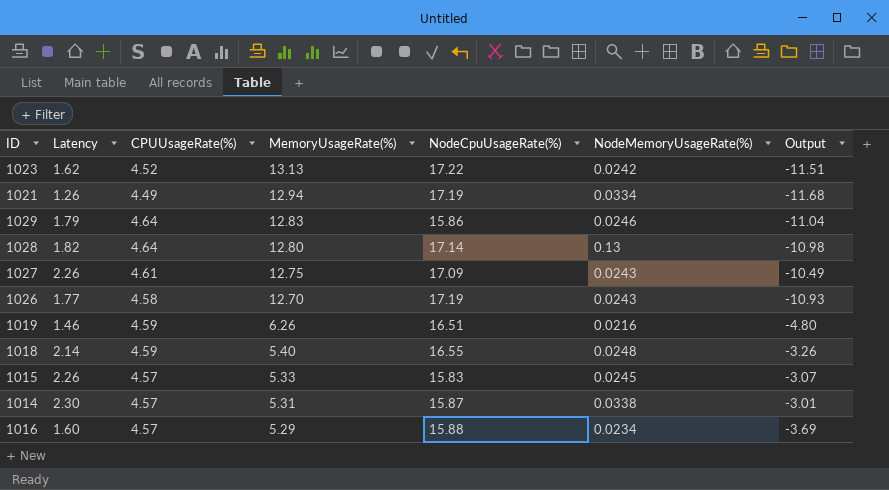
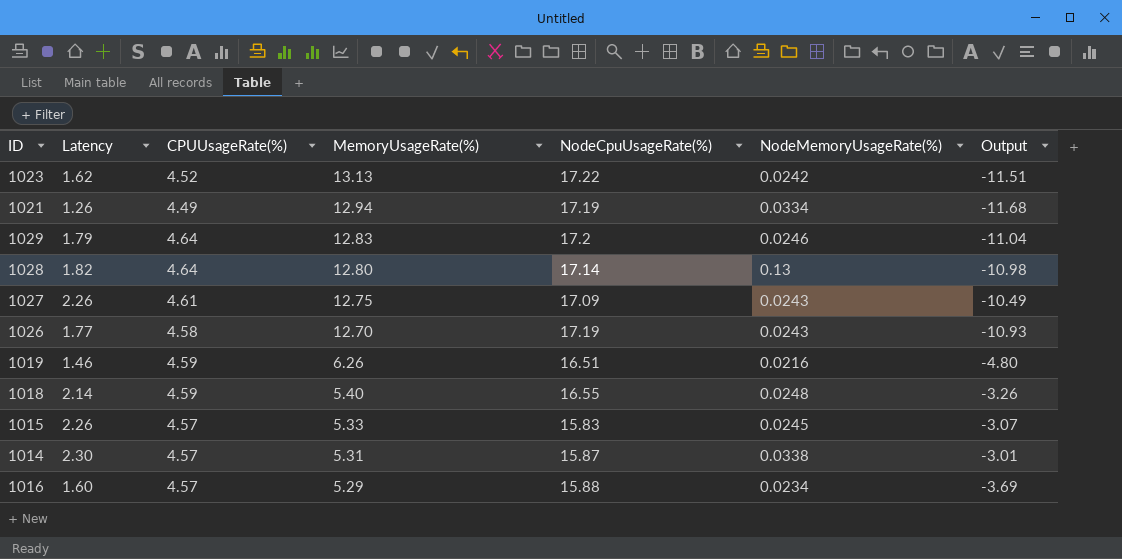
1029 | NodeCpuUsageRate(%): 15.86 -> 17.2

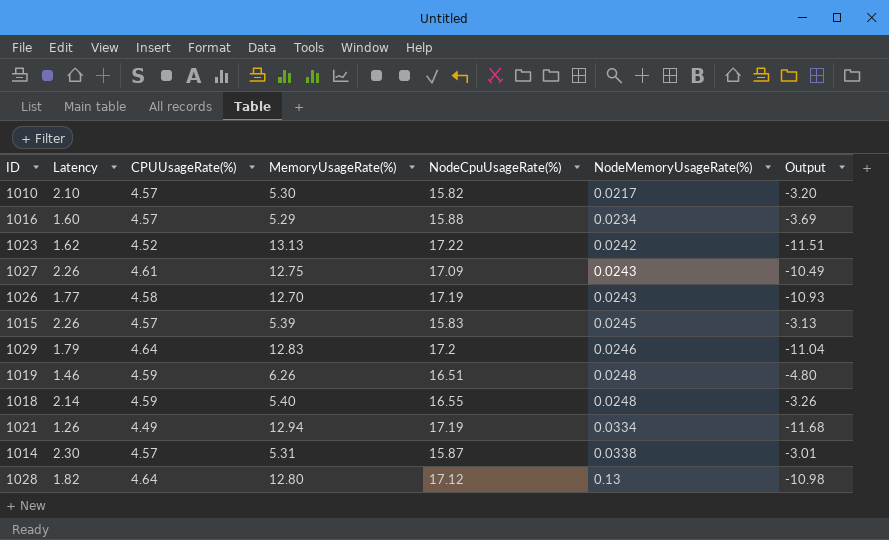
row order: MemoryUsageRate(%) descending -> NodeMemoryUsageRate(%) ascending
row 1010: none -> 2.10 | 4.57 | 5.30 | 15.82 | 0.0217 | -3.20
1015 | MemoryUsageRate(%): 5.33 -> 5.39
1015 | Output: -3.07 -> -3.13
1019 | NodeMemoryUsageRate(%): 0.0216 -> 0.0248
1028 | NodeCpuUsageRate(%): 17.14 -> 17.12

